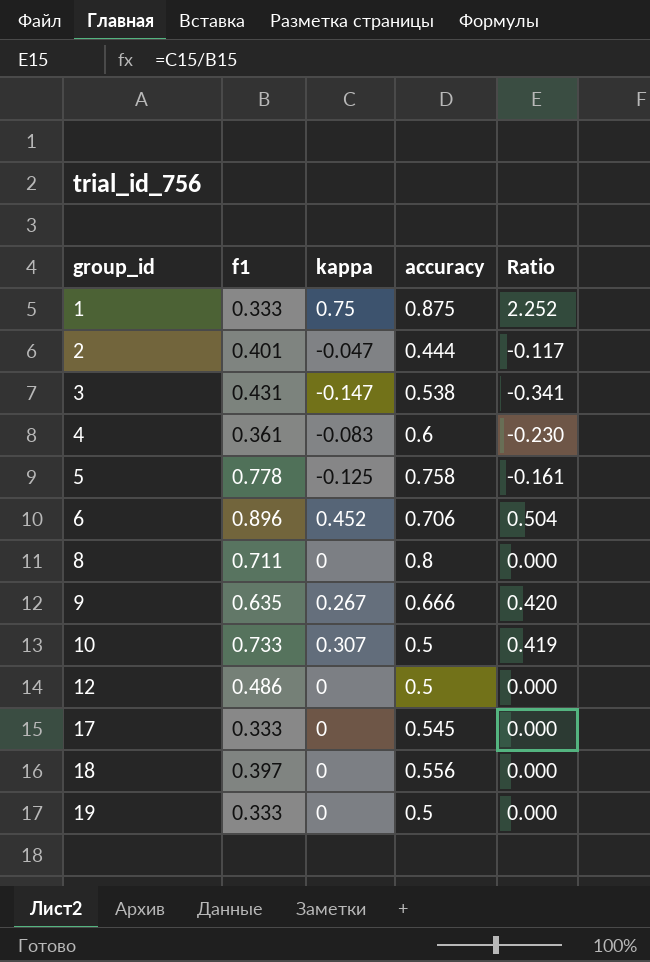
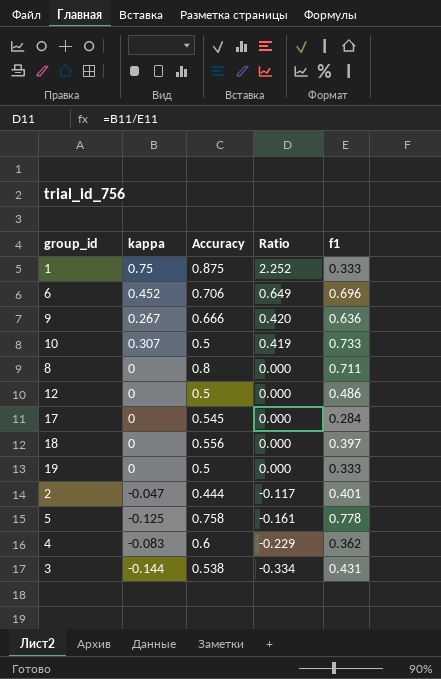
row order: group_id ascending -> Ratio descending
column name: accuracy -> Accuracy
column f1 | position: 2 -> 5
6 | Ratio: 0.504 -> 0.649
6 | f1: 0.896 -> 0.696
9 | f1: 0.635 -> 0.636
17 | f1: 0.333 -> 0.284
4 | Ratio: -0.230 -> -0.229
4 | f1: 0.361 -> 0.362
3 | kappa: -0.147 -> -0.144
3 | Ratio: -0.341 -> -0.334

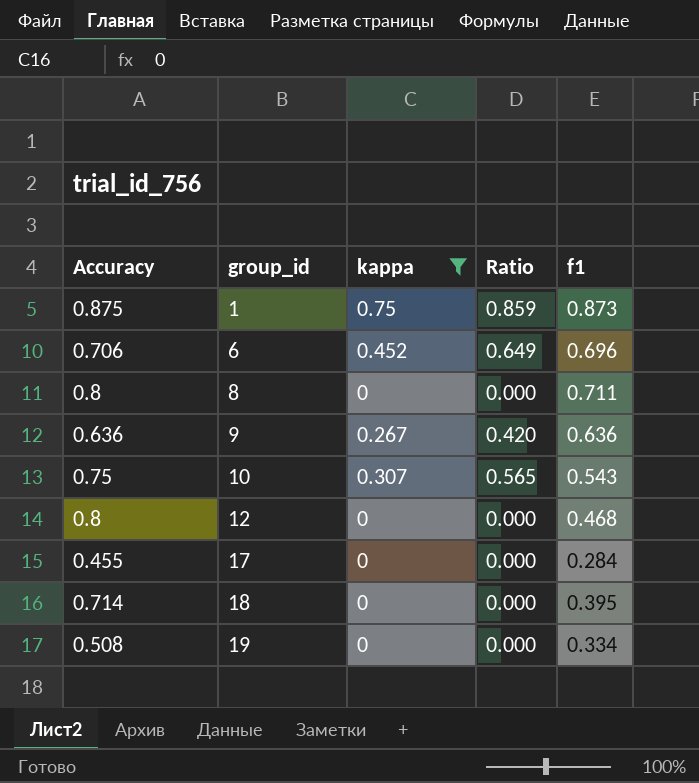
filter: none -> kappa >= 0
row order: Ratio descending -> group_id ascending
column Accuracy | position: 3 -> 1
1 | Ratio: 2.252 -> 0.859
1 | f1: 0.333 -> 0.873
9 | Accuracy: 0.666 -> 0.636
10 | Accuracy: 0.5 -> 0.75
10 | Ratio: 0.419 -> 0.565
10 | f1: 0.733 -> 0.543
12 | Accuracy: 0.5 -> 0.8
12 | f1: 0.486 -> 0.468
17 | Accuracy: 0.545 -> 0.455
18 | Accuracy: 0.556 -> 0.714
18 | f1: 0.397 -> 0.395
19 | Accuracy: 0.5 -> 0.508
19 | f1: 0.333 -> 0.334

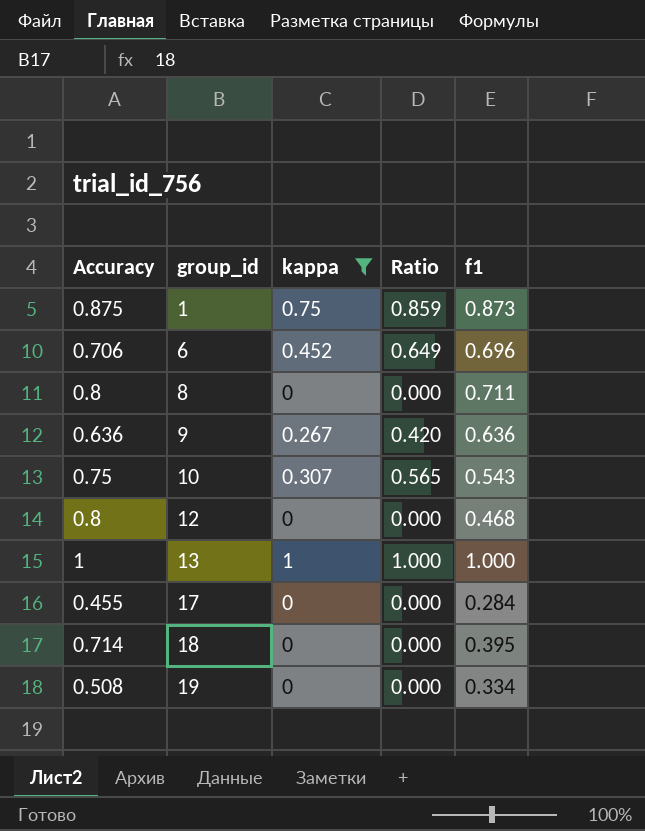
row 13: none -> 1 | 1 | 1.000 | 1.000

